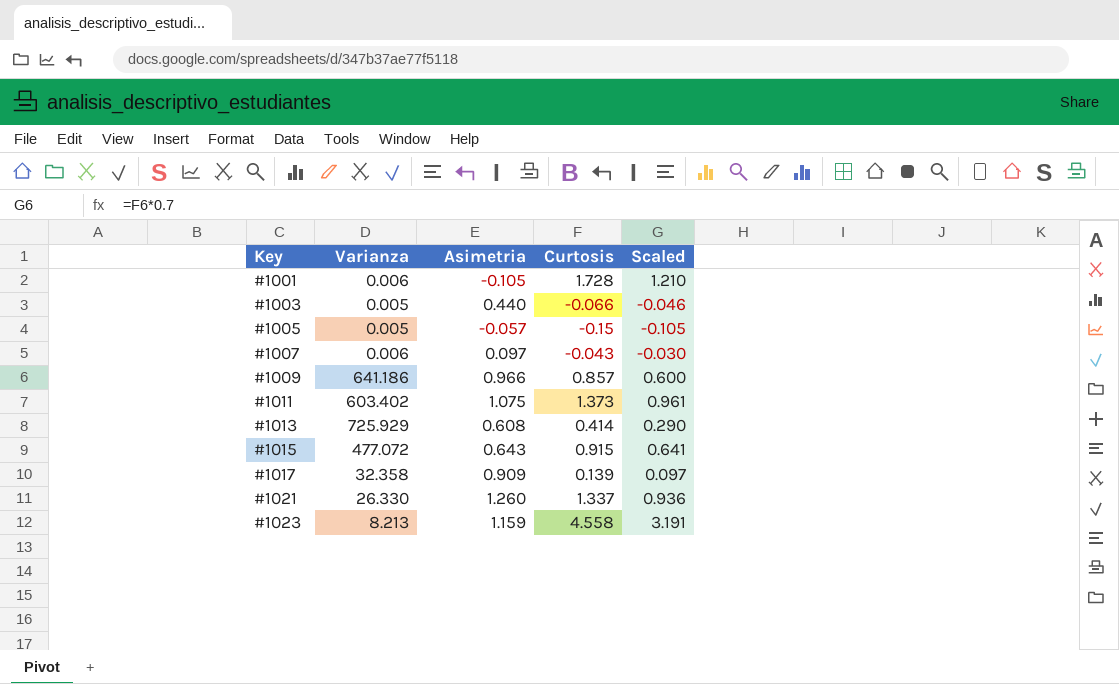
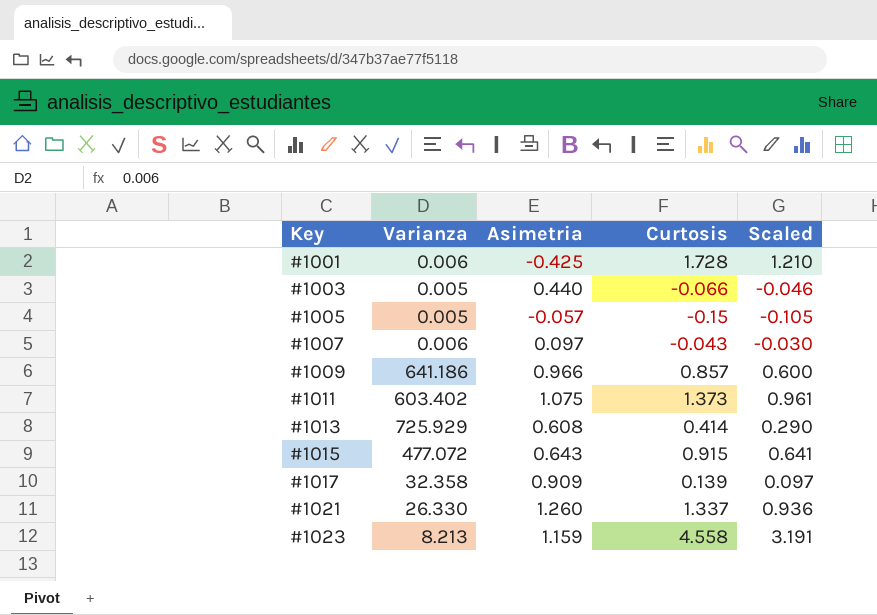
#1001 | Asimetria: -0.105 -> -0.425

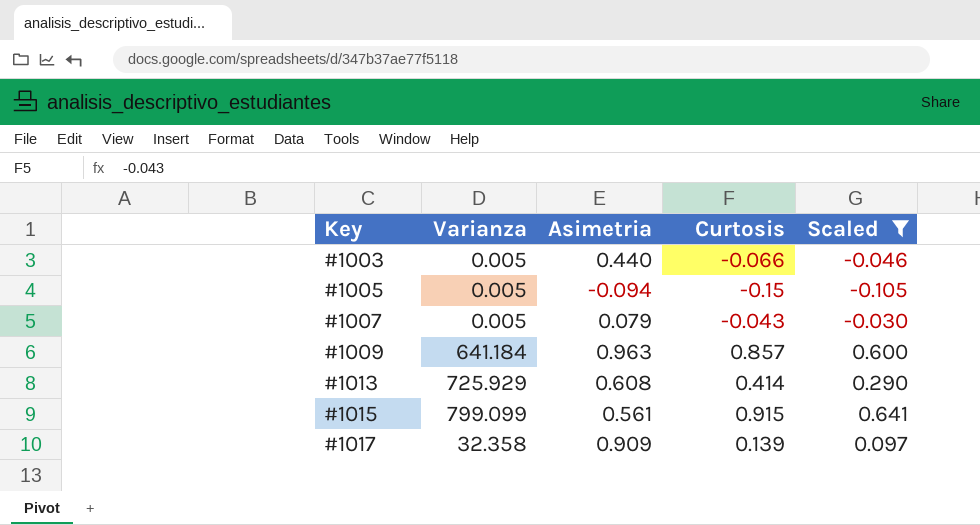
filter: none -> Scaled <= 0.641
#1005 | Asimetria: -0.057 -> -0.094
#1007 | Varianza: 0.006 -> 0.005
#1007 | Asimetria: 0.097 -> 0.079
#1009 | Varianza: 641.186 -> 641.184
#1009 | Asimetria: 0.966 -> 0.963
#1015 | Varianza: 477.072 -> 799.099
#1015 | Asimetria: 0.643 -> 0.561

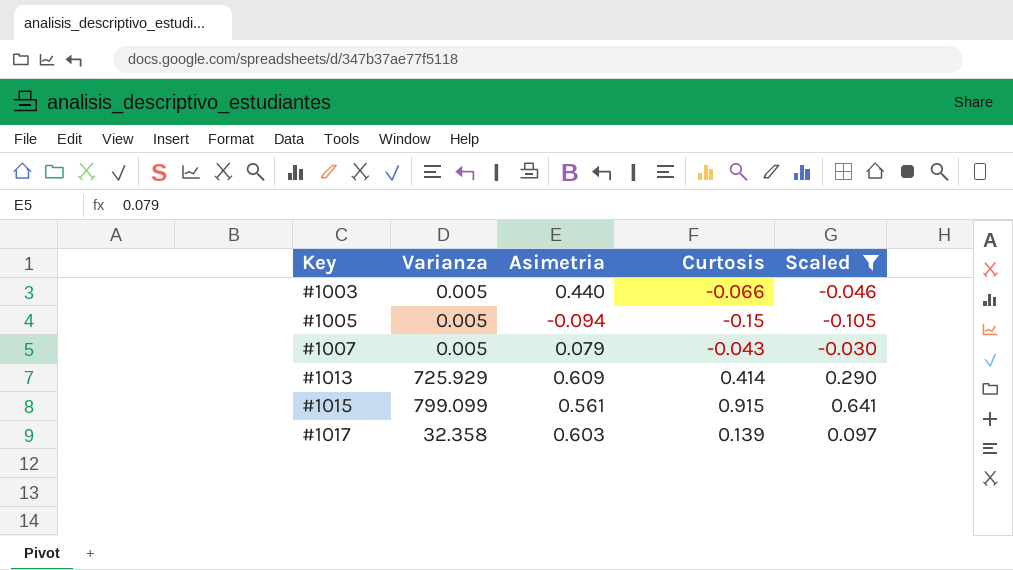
row #1009: 641.184 | 0.963 | 0.857 | 0.600 -> none
#1013 | Asimetria: 0.608 -> 0.609
#1017 | Asimetria: 0.909 -> 0.603

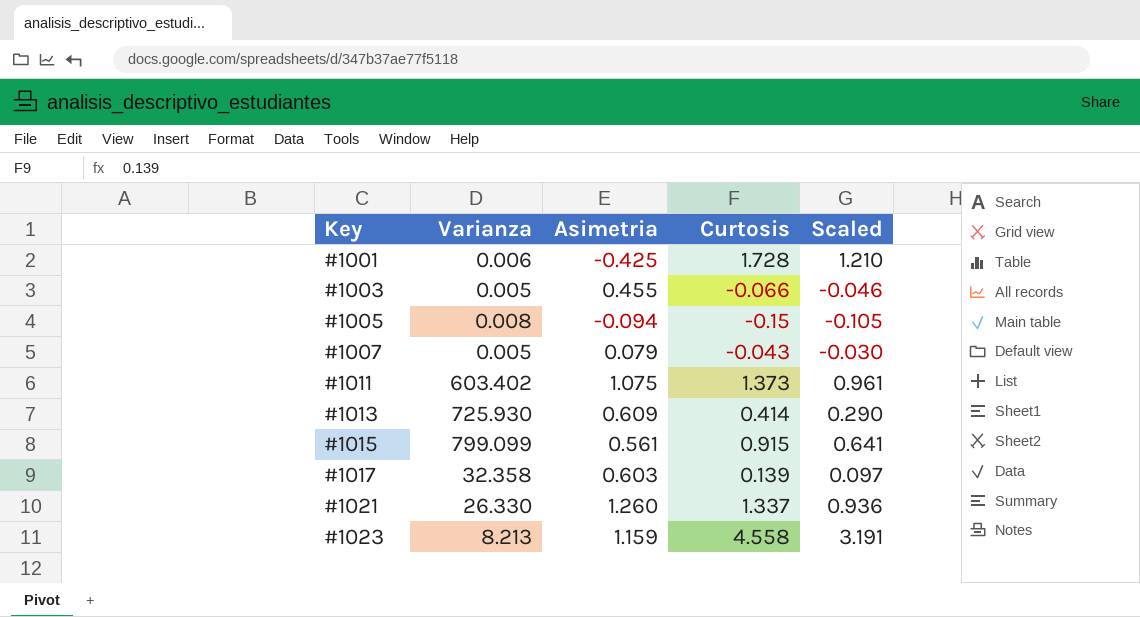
filter: Scaled <= 0.641 -> none
#1003 | Asimetria: 0.440 -> 0.455
#1005 | Varianza: 0.005 -> 0.008
#1013 | Varianza: 725.929 -> 725.930

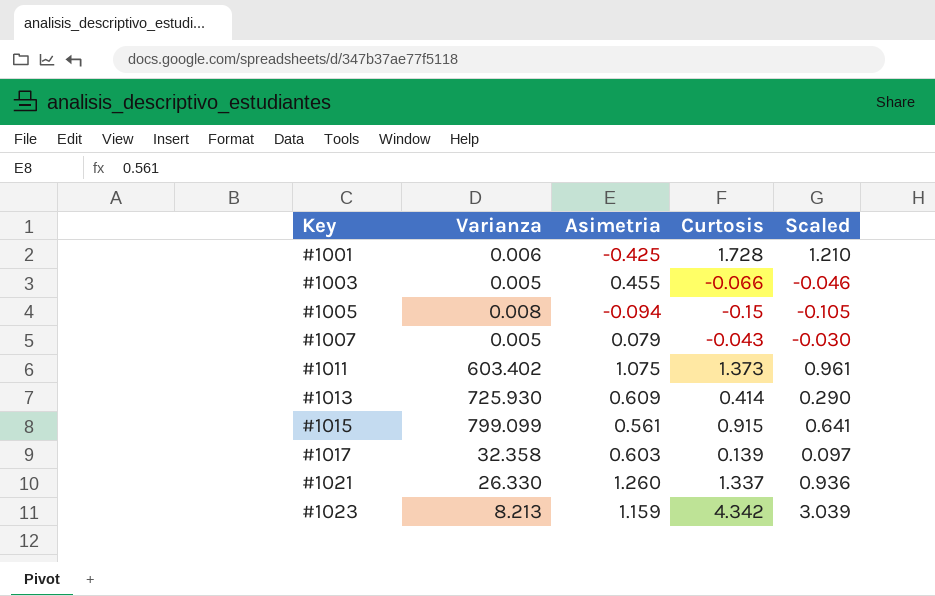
#1023 | Curtosis: 4.558 -> 4.342
#1023 | Scaled: 3.191 -> 3.039

